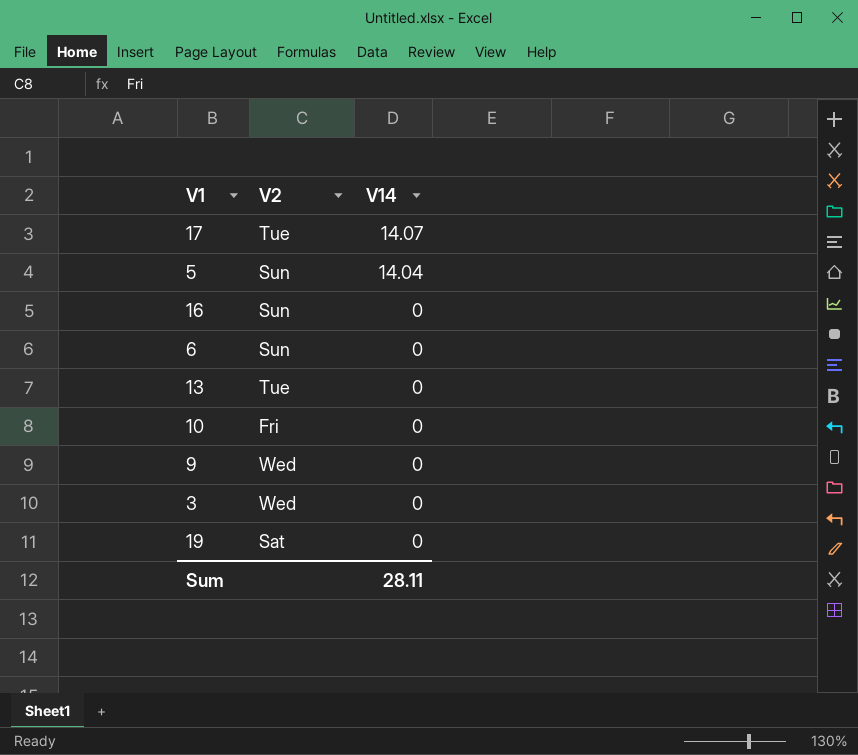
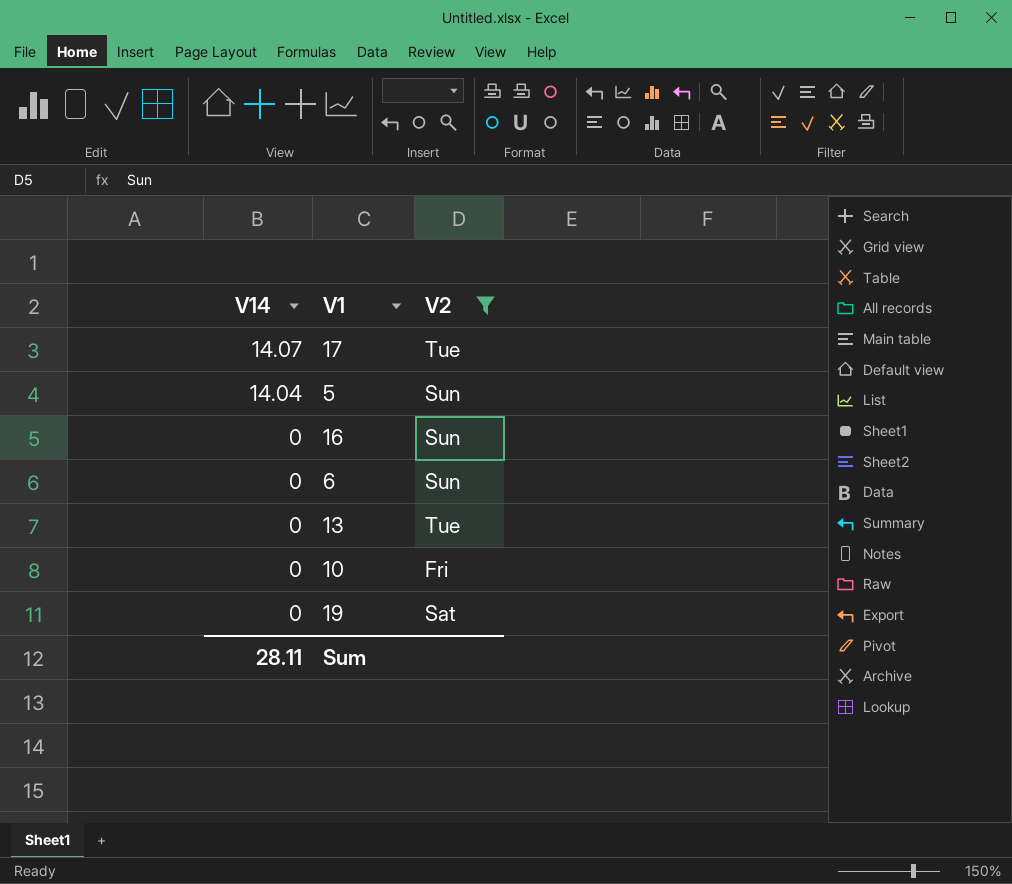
filter: none -> V2 != Wed
column V14 | position: 3 -> 1

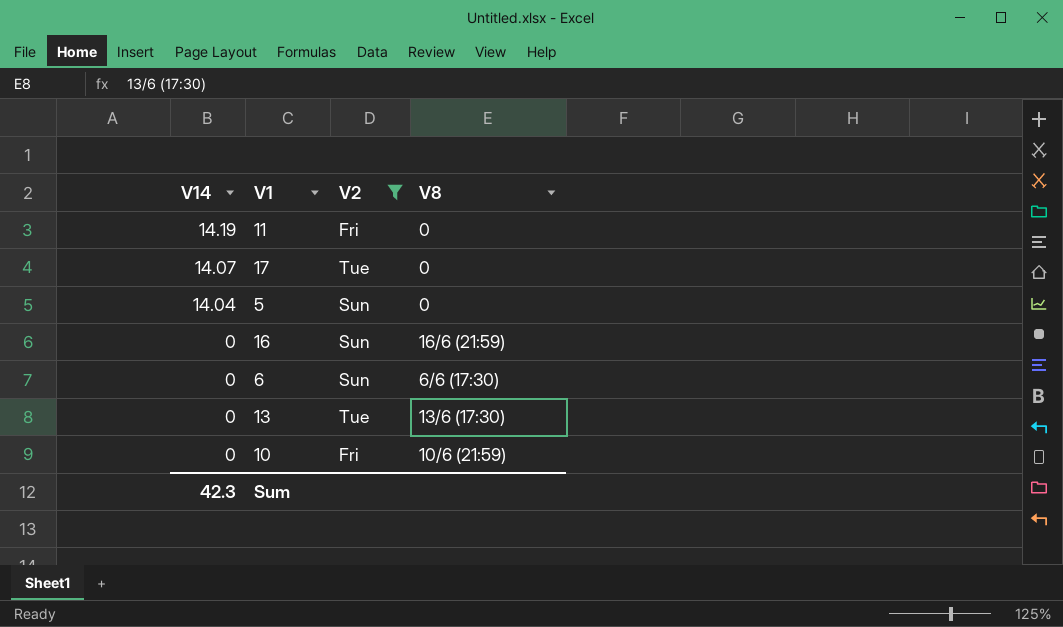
column V8 | position: none -> 4
row 19: 0 | Sat -> none
row 11: none -> 14.19 | Fri | 0
Sum | V14: 28.11 -> 42.3

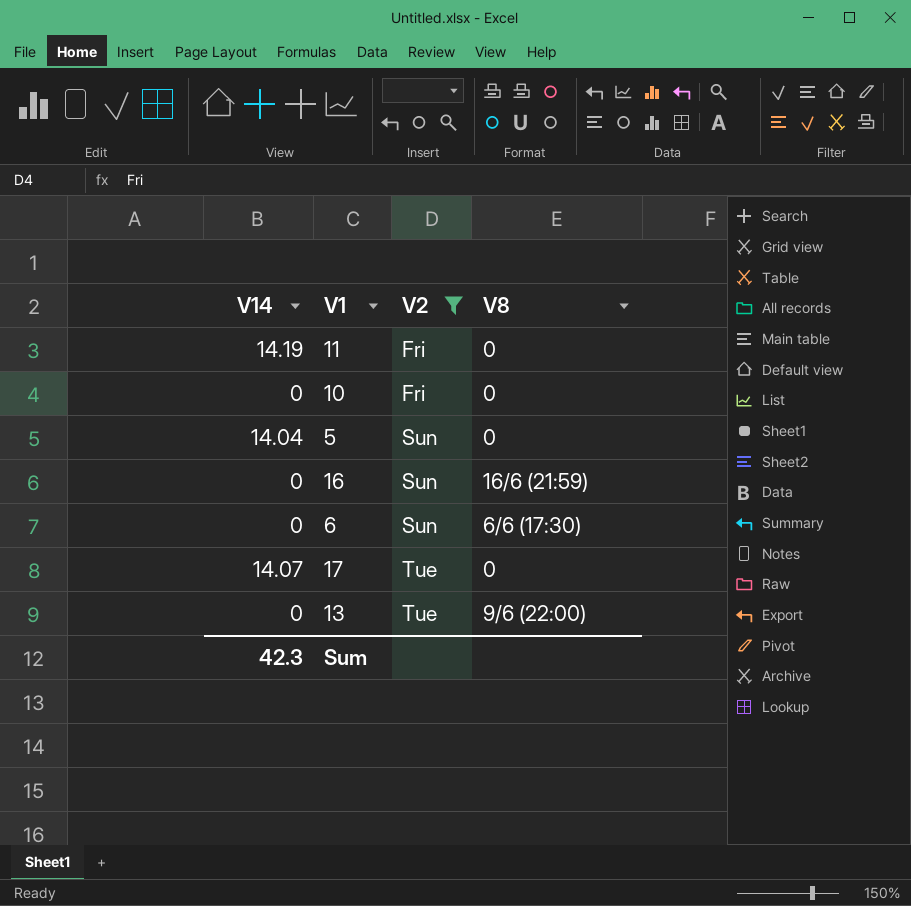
row order: V14 descending -> V2 ascending
10 | V8: 10/6 (21:59) -> 0
13 | V8: 13/6 (17:30) -> 9/6 (22:00)

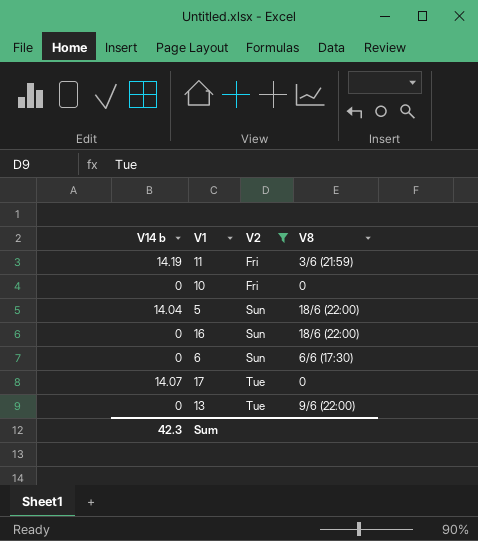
column name: V14 -> V14 b
11 | V8: 0 -> 3/6 (21:59)
5 | V8: 0 -> 18/6 (22:00)
16 | V8: 16/6 (21:59) -> 18/6 (22:00)

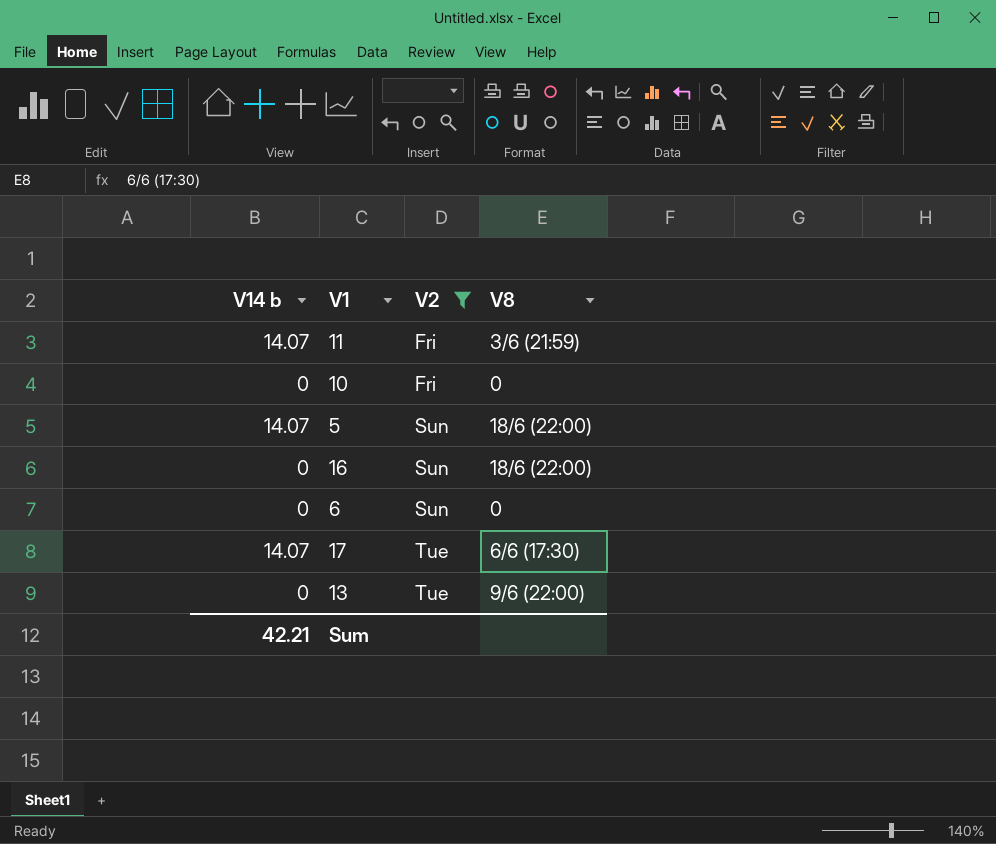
11 | V14 b: 14.19 -> 14.07
5 | V14 b: 14.04 -> 14.07
6 | V8: 6/6 (17:30) -> 0
17 | V8: 0 -> 6/6 (17:30)
Sum | V14 b: 42.3 -> 42.21

